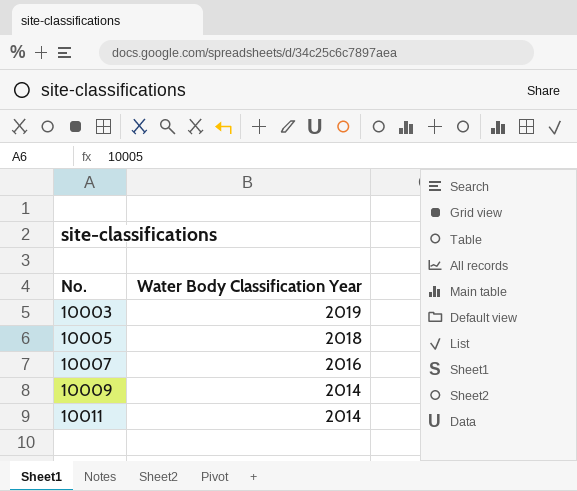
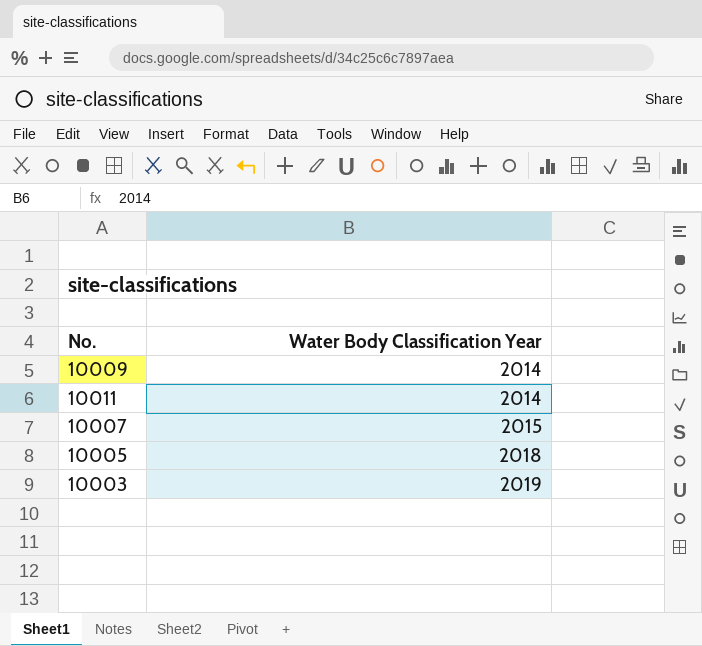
row order: No. ascending -> Water Body Classification Year ascending
10007 | Water Body Classification Year: 2016 -> 2015

